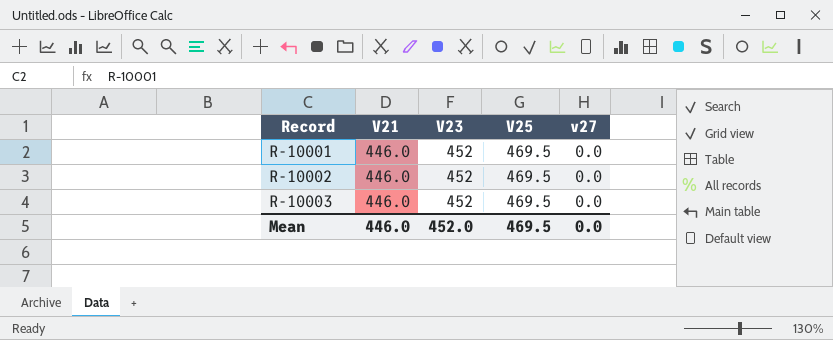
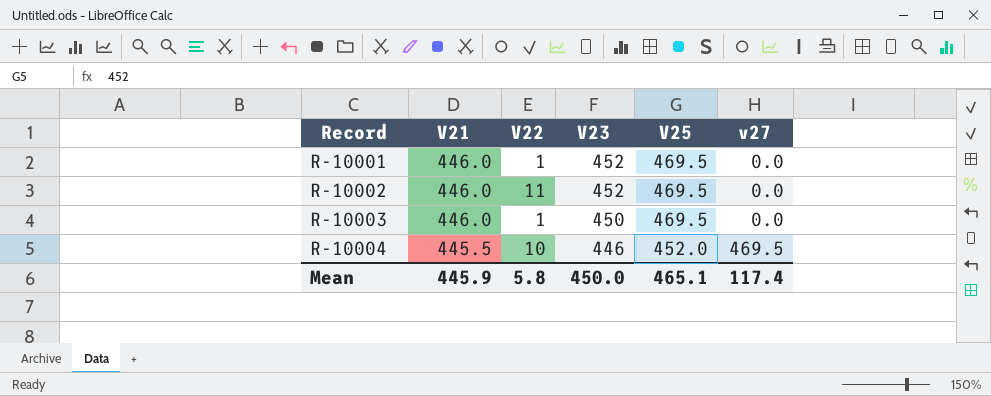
column V22 | position: none -> 3
R-10003 | V23: 452 -> 450
row R-10004: none -> 445.5 | 10 | 446 | 452.0 | 469.5
Mean | V21: 446.0 -> 445.9
Mean | V23: 452.0 -> 450.0
Mean | V25: 469.5 -> 465.1
Mean | v27: 0.0 -> 117.4

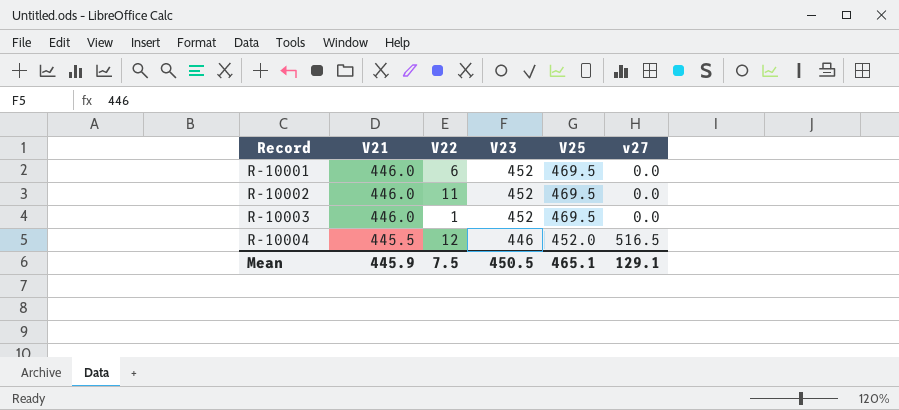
R-10001 | V22: 1 -> 6
R-10003 | V23: 450 -> 452
R-10004 | V22: 10 -> 12
R-10004 | v27: 469.5 -> 516.5
Mean | V22: 5.8 -> 7.5
Mean | V23: 450.0 -> 450.5
Mean | v27: 117.4 -> 129.1

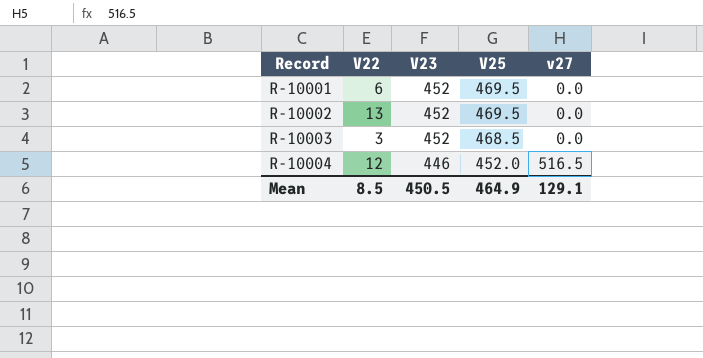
column V21 | position: 2 -> none
R-10002 | V22: 11 -> 13
R-10003 | V22: 1 -> 3
R-10003 | V25: 469.5 -> 468.5
Mean | V22: 7.5 -> 8.5
Mean | V25: 465.1 -> 464.9

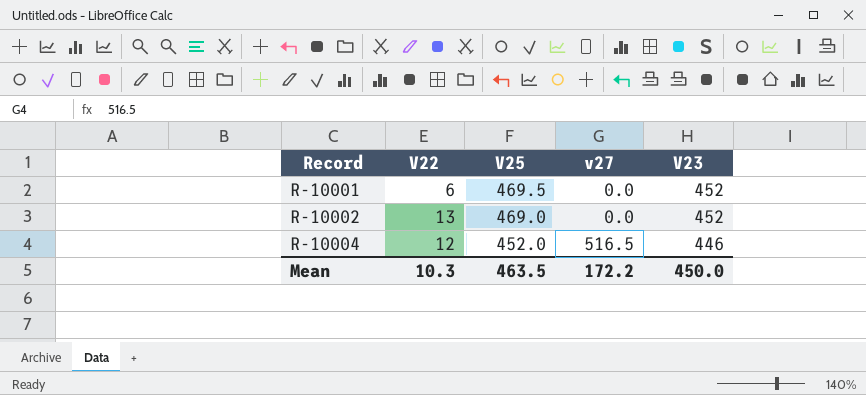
column V23 | position: 3 -> 5
row R-10003: 3 | 452 | 468.5 | 0.0 -> none
R-10002 | V25: 469.5 -> 469.0
Mean | V22: 8.5 -> 10.3
Mean | V25: 464.9 -> 463.5
Mean | v27: 129.1 -> 172.2
Mean | V23: 450.5 -> 450.0

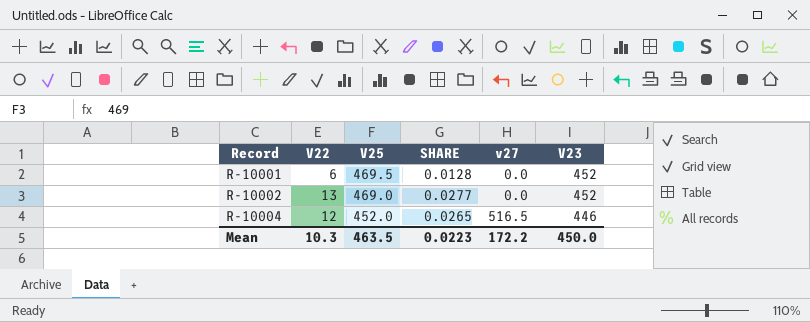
column SHARE | formula: none -> [V22] / [V25]

